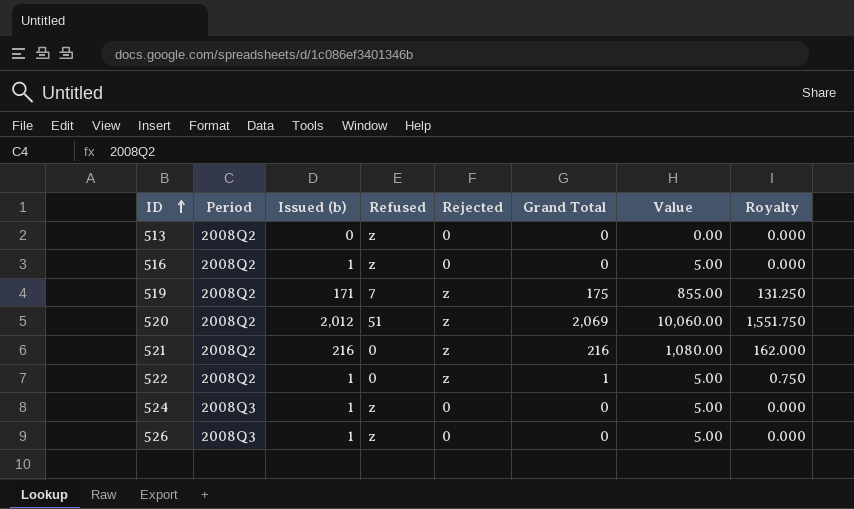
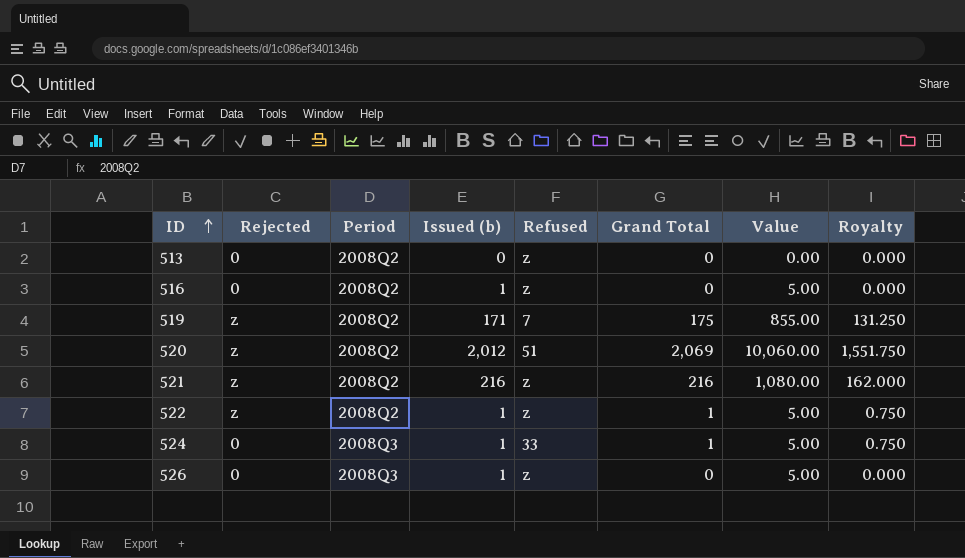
column Rejected | position: 5 -> 2
521 | Refused: 0 -> z
522 | Refused: 0 -> z
524 | Refused: z -> 33
524 | Grand Total: 0 -> 1
524 | Royalty: 0.000 -> 0.750

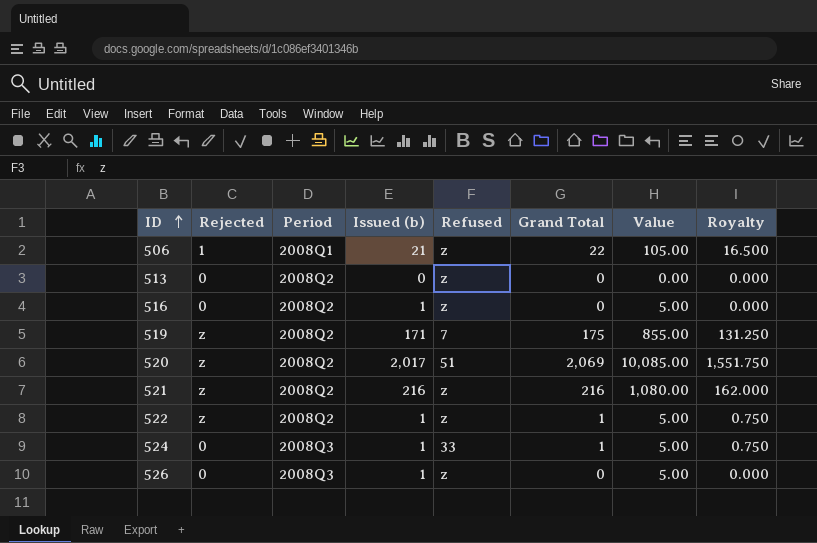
row 506: none -> 1 | 2008Q1 | 21 | z | 22 | 105.00 | 16.500
520 | Issued (b): 2,012 -> 2,017
520 | Value: 10,060.00 -> 10,085.00

